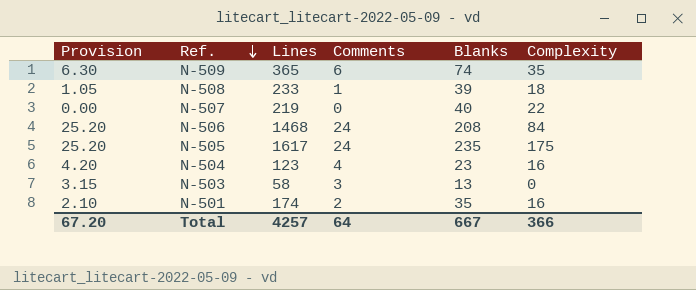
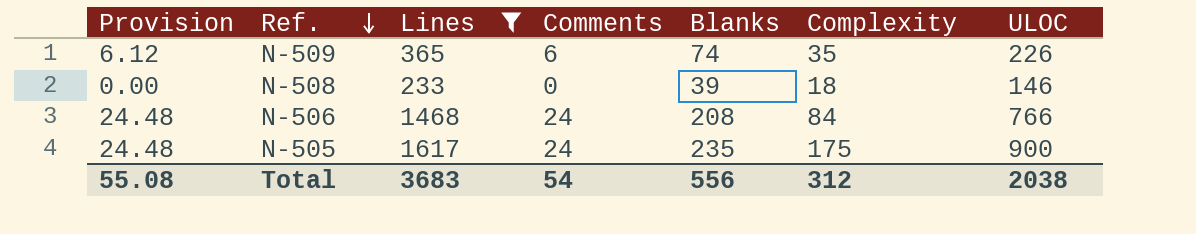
filter: none -> Lines >= 233
column Provision | formula: [Comments] * 1.05 -> [Comments] * 1.02
column ULOC | position: none -> 7
N-508 | Comments: 1 -> 0
Total | Provision: 67.20 -> 55.08
Total | Lines: 4257 -> 3683
Total | Comments: 64 -> 54
Total | Blanks: 667 -> 556
Total | Complexity: 366 -> 312

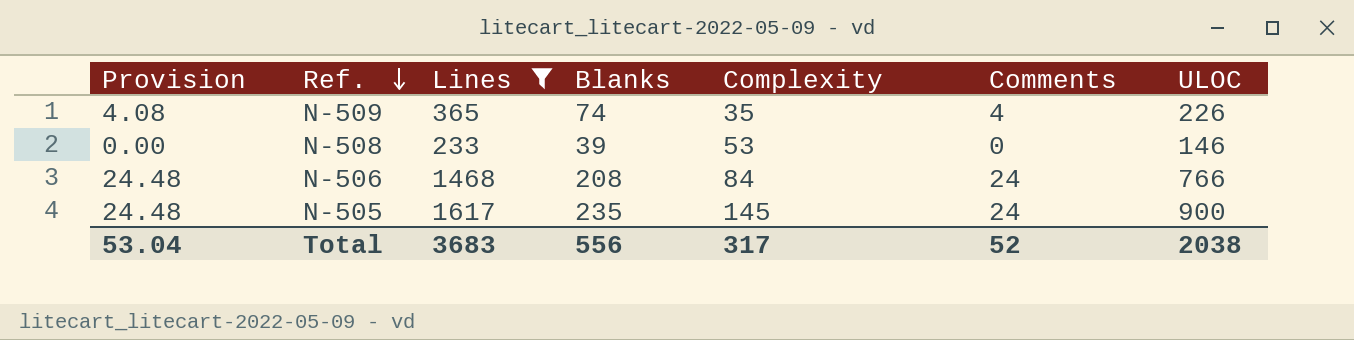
column Comments | position: 4 -> 6
N-509 | Provision: 6.12 -> 4.08
N-509 | Comments: 6 -> 4
N-508 | Complexity: 18 -> 53
N-505 | Complexity: 175 -> 145
Total | Provision: 55.08 -> 53.04
Total | Complexity: 312 -> 317
Total | Comments: 54 -> 52

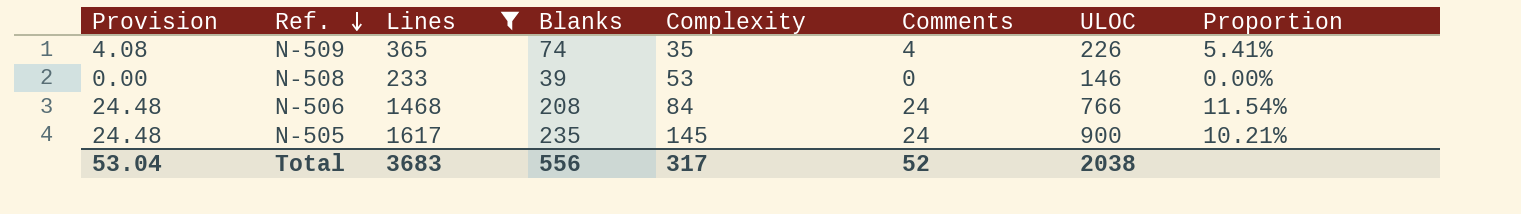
column Proportion | formula: none -> [Comments] / [Blanks]

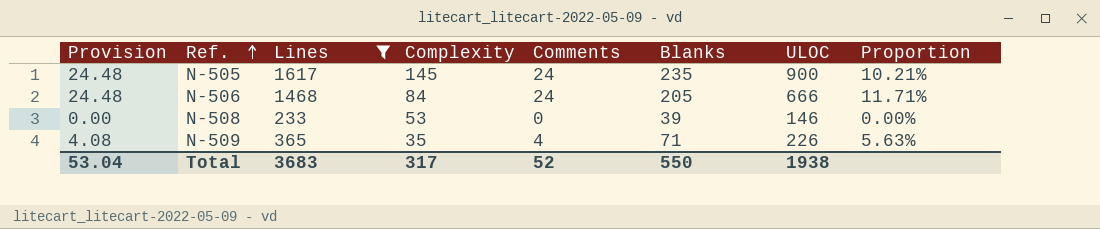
row order: Ref. descending -> Ref. ascending
column Blanks | position: 4 -> 6
N-506 | Blanks: 208 -> 205
N-506 | ULOC: 766 -> 666
N-506 | Proportion: 11.54% -> 11.71%
N-509 | Blanks: 74 -> 71
N-509 | Proportion: 5.41% -> 5.63%
Total | Blanks: 556 -> 550
Total | ULOC: 2038 -> 1938

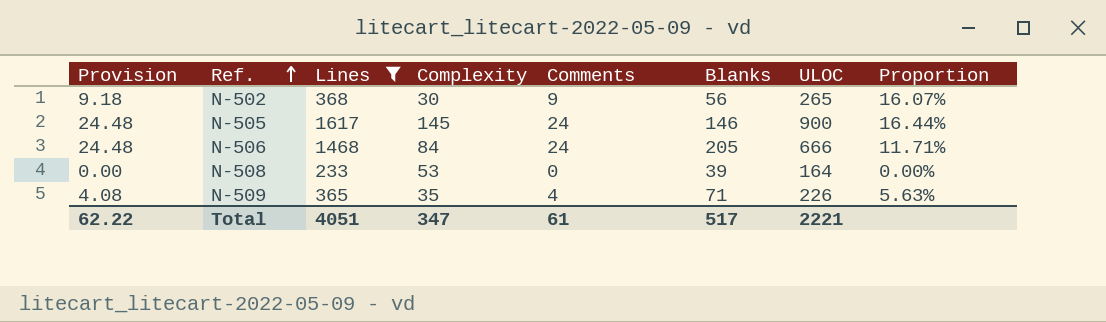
row N-502: none -> 9.18 | 368 | 30 | 9 | 56 | 265 | 16.07%
N-505 | Blanks: 235 -> 146
N-505 | Proportion: 10.21% -> 16.44%
N-508 | ULOC: 146 -> 164
Total | Provision: 53.04 -> 62.22
Total | Lines: 3683 -> 4051
Total | Complexity: 317 -> 347
Total | Comments: 52 -> 61
Total | Blanks: 550 -> 517
Total | ULOC: 1938 -> 2221

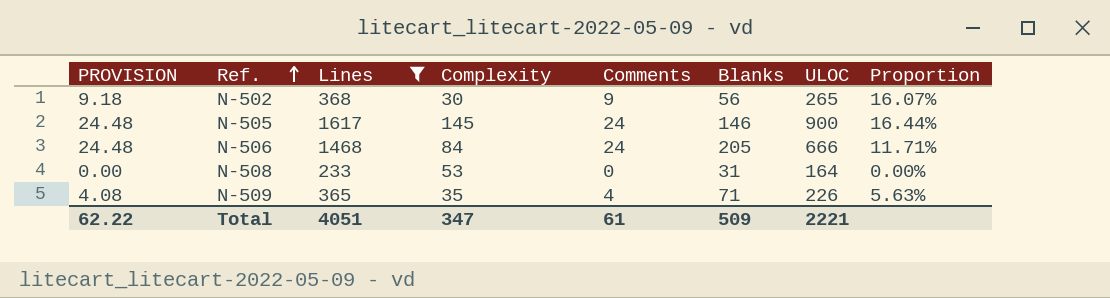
column name: Provision -> PROVISION
N-508 | Blanks: 39 -> 31
Total | Blanks: 517 -> 509

